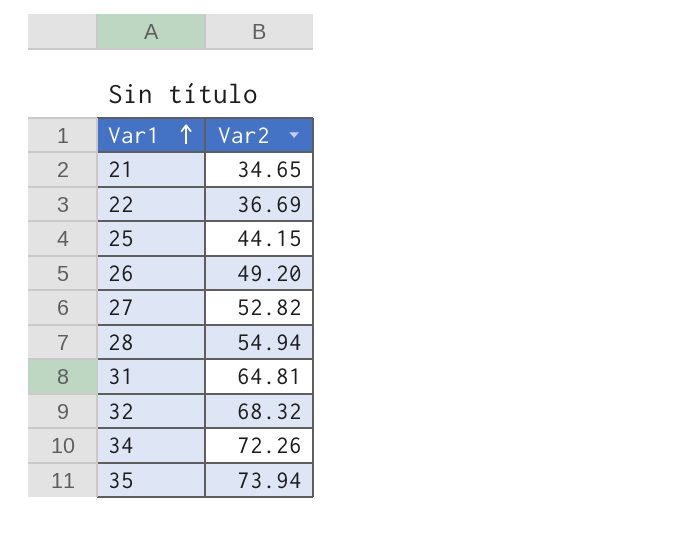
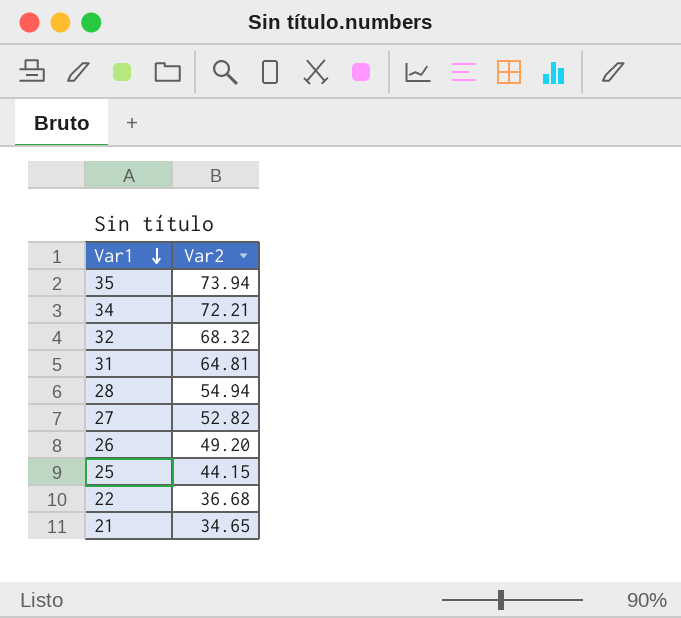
row order: Var1 ascending -> Var1 descending
34 | Var2: 72.26 -> 72.21
22 | Var2: 36.69 -> 36.68

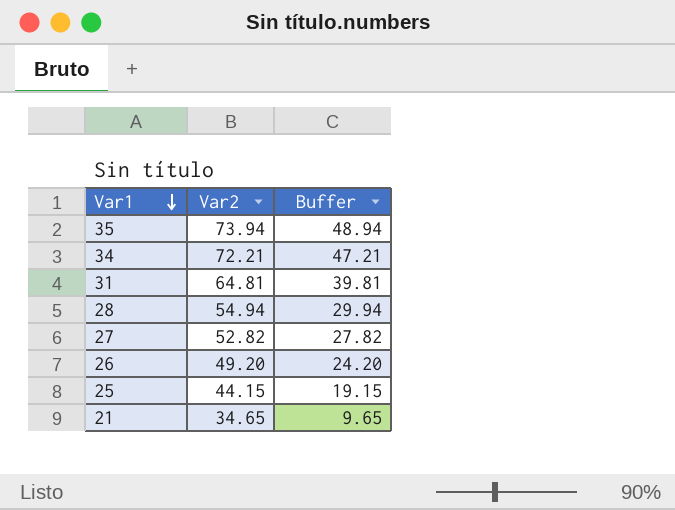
column Buffer | formula: none -> [Var2] - 25
row 32: 68.32 -> none
row 22: 36.68 -> none

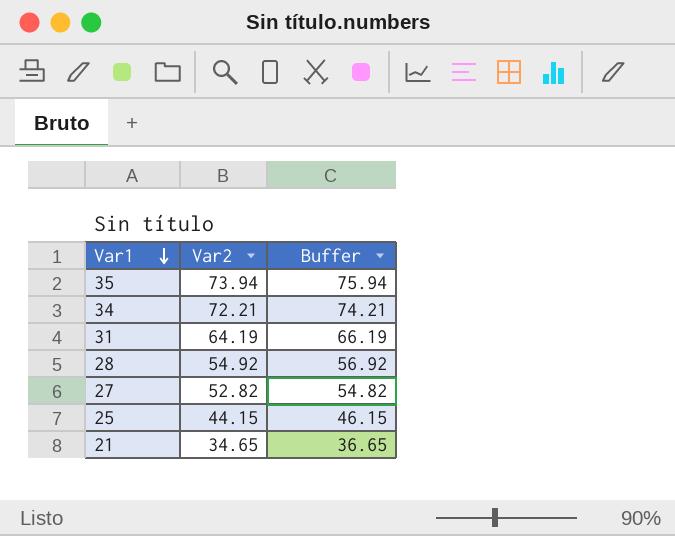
column Buffer | formula: [Var2] - 25 -> [Var2] + 2
row 26: 49.20 | 24.20 -> none
31 | Var2: 64.81 -> 64.19
28 | Var2: 54.94 -> 54.92

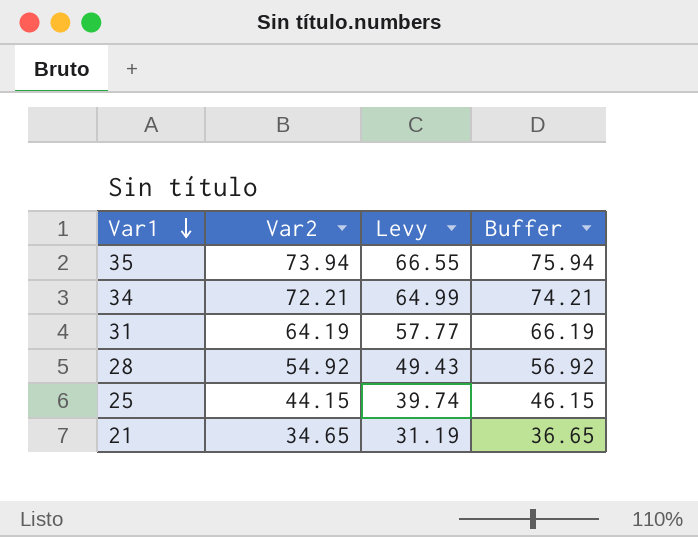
column Levy | formula: none -> [Var2] * 0.9
row 27: 52.82 | 54.82 -> none

